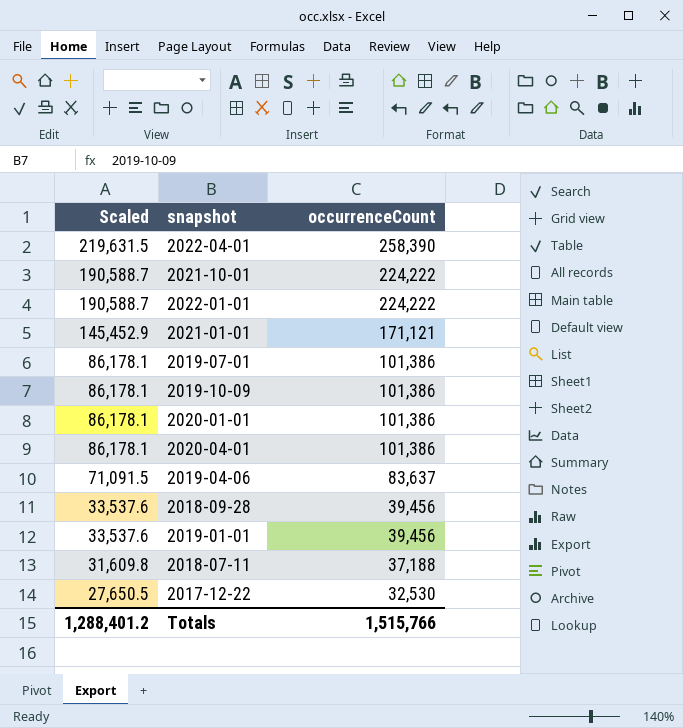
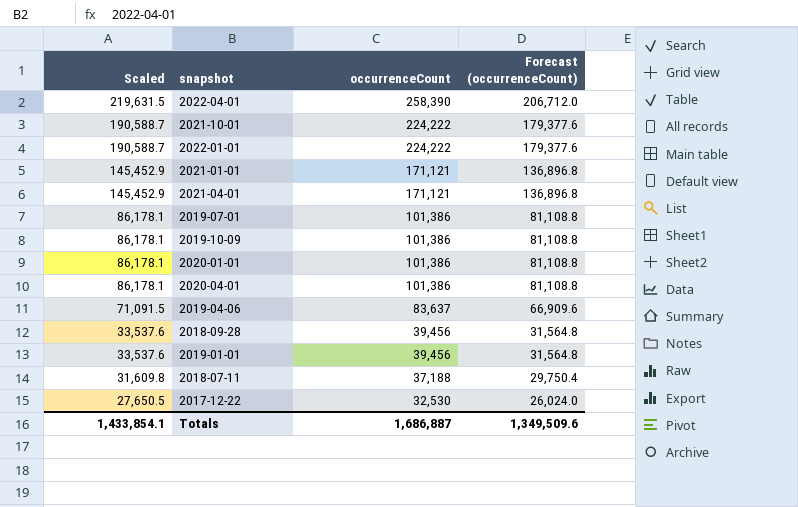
column Forecast (occurrenceCount) | formula: none -> [occurrenceCount] * 0.8
row 2021-04-01: none -> 145,452.9 | 171,121 | 136,896.8
Totals | Scaled: 1,288,401.2 -> 1,433,854.1
Totals | occurrenceCount: 1,515,766 -> 1,686,887

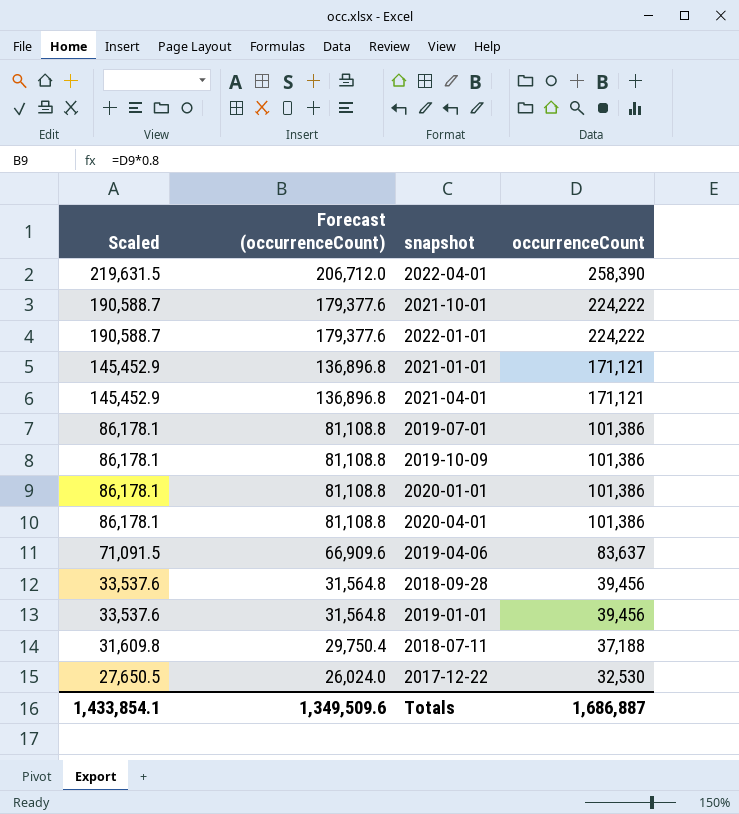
column Forecast (occurrenceCount) | position: 4 -> 2

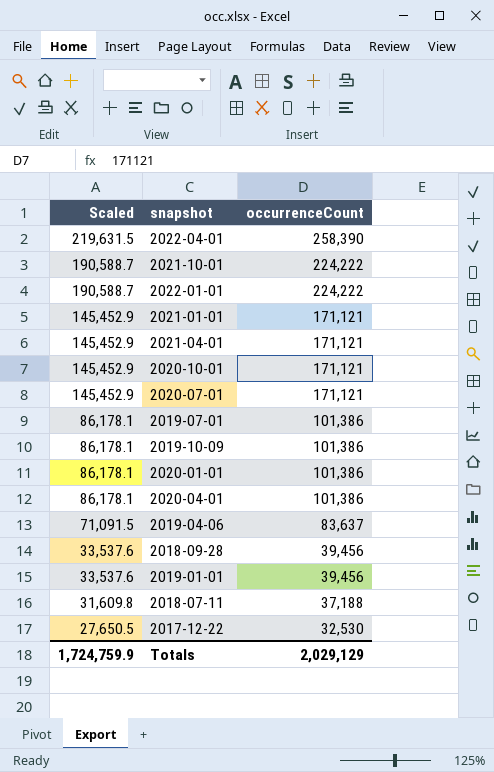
column Forecast (occurrenceCount) | formula: [occurrenceCount] * 0.8 -> none
row 2020-10-01: none -> 145,452.9 | 171,121
row 2020-07-01: none -> 145,452.9 | 171,121
Totals | Scaled: 1,433,854.1 -> 1,724,759.9
Totals | occurrenceCount: 1,686,887 -> 2,029,129

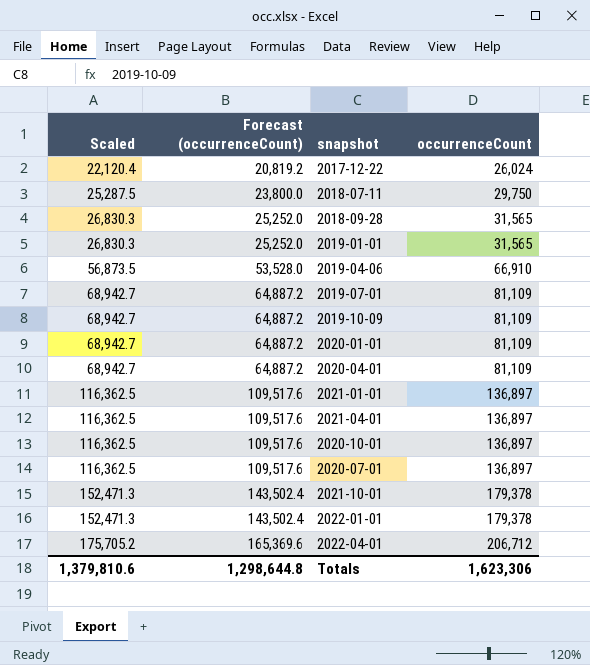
row order: Scaled descending -> Scaled ascending
column Forecast (occurrenceCount) | formula: none -> [occurrenceCount] * 0.8
2017-12-22 | Scaled: 27,650.5 -> 22,120.4
2017-12-22 | occurrenceCount: 32,530 -> 26,024
2018-07-11 | Scaled: 31,609.8 -> 25,287.5
2018-07-11 | occurrenceCount: 37,188 -> 29,750
2018-09-28 | Scaled: 33,537.6 -> 26,830.3
2018-09-28 | occurrenceCount: 39,456 -> 31,565
2019-01-01 | Scaled: 33,537.6 -> 26,830.3
2019-01-01 | occurrenceCount: 39,456 -> 31,565
2019-04-06 | Scaled: 71,091.5 -> 56,873.5
2019-04-06 | occurrenceCount: 83,637 -> 66,910
2019-07-01 | Scaled: 86,178.1 -> 68,942.7
2019-07-01 | occurrenceCount: 101,386 -> 81,109
2019-10-09 | Scaled: 86,178.1 -> 68,942.7
2019-10-09 | occurrenceCount: 101,386 -> 81,109
2020-01-01 | Scaled: 86,178.1 -> 68,942.7
2020-01-01 | occurrenceCount: 101,386 -> 81,109
2020-04-01 | Scaled: 86,178.1 -> 68,942.7
2020-04-01 | occurrenceCount: 101,386 -> 81,109
2021-01-01 | Scaled: 145,452.9 -> 116,362.5
2021-01-01 | occurrenceCount: 171,121 -> 136,897
2021-04-01 | Scaled: 145,452.9 -> 116,362.5
2021-04-01 | occurrenceCount: 171,121 -> 136,897
2020-10-01 | Scaled: 145,452.9 -> 116,362.5
2020-10-01 | occurrenceCount: 171,121 -> 136,897
2020-07-01 | Scaled: 145,452.9 -> 116,362.5
2020-07-01 | occurrenceCount: 171,121 -> 136,897
2021-10-01 | Scaled: 190,588.7 -> 152,471.3
2021-10-01 | occurrenceCount: 224,222 -> 179,378
2022-01-01 | Scaled: 190,588.7 -> 152,471.3
2022-01-01 | occurrenceCount: 224,222 -> 179,378
2022-04-01 | Scaled: 219,631.5 -> 175,705.2
2022-04-01 | occurrenceCount: 258,390 -> 206,712
Totals | Scaled: 1,724,759.9 -> 1,379,810.6
Totals | occurrenceCount: 2,029,129 -> 1,623,306

